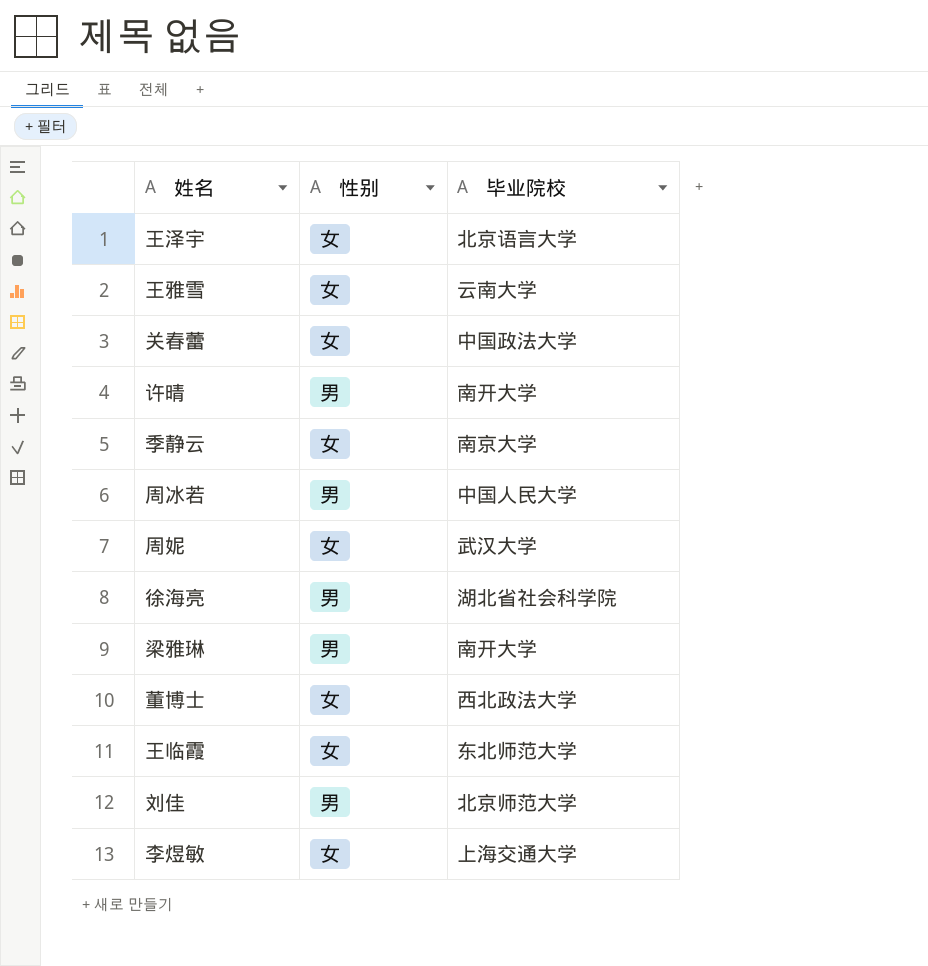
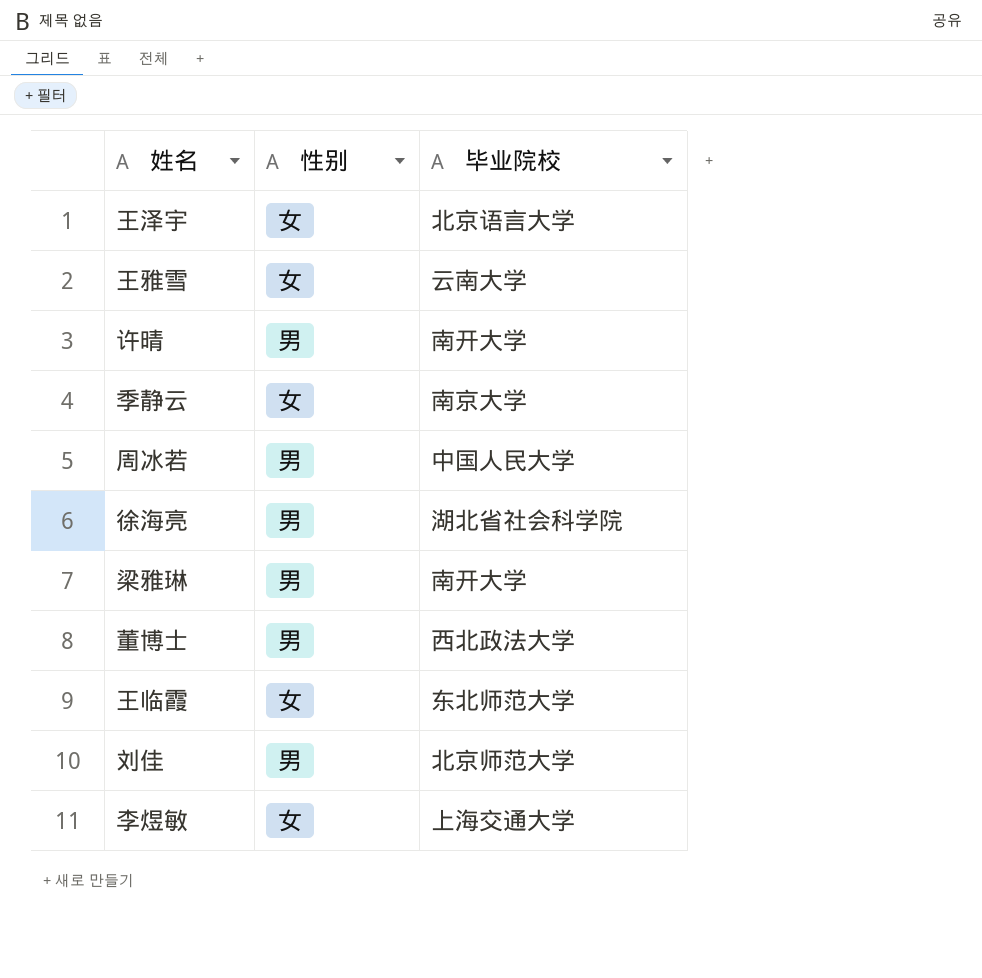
row 关春蕾: 女 | 中国政法大学 -> none
row 周妮: 女 | 武汉大学 -> none
董博士 | 性别: 女 -> 男

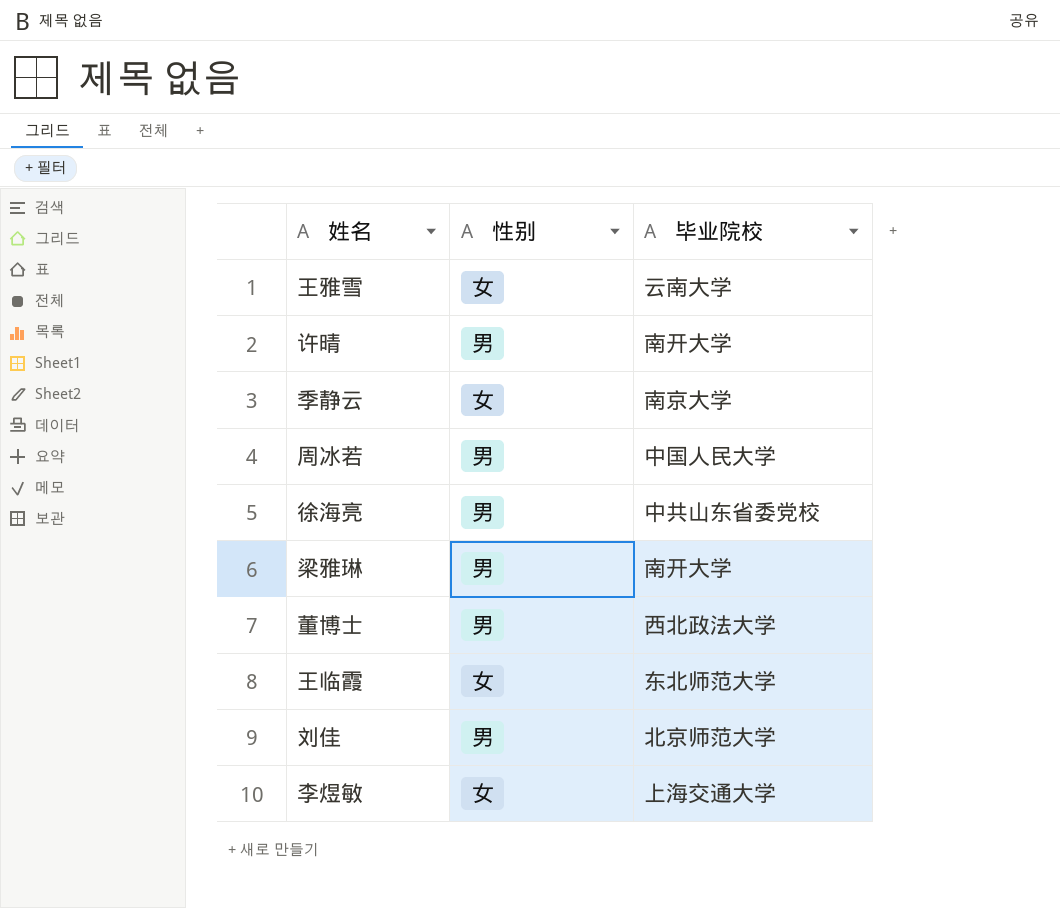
row 王泽宇: 女 | 北京语言大学 -> none
徐海亮 | 毕业院校: 湖北省社会科学院 -> 中共山东省委党校

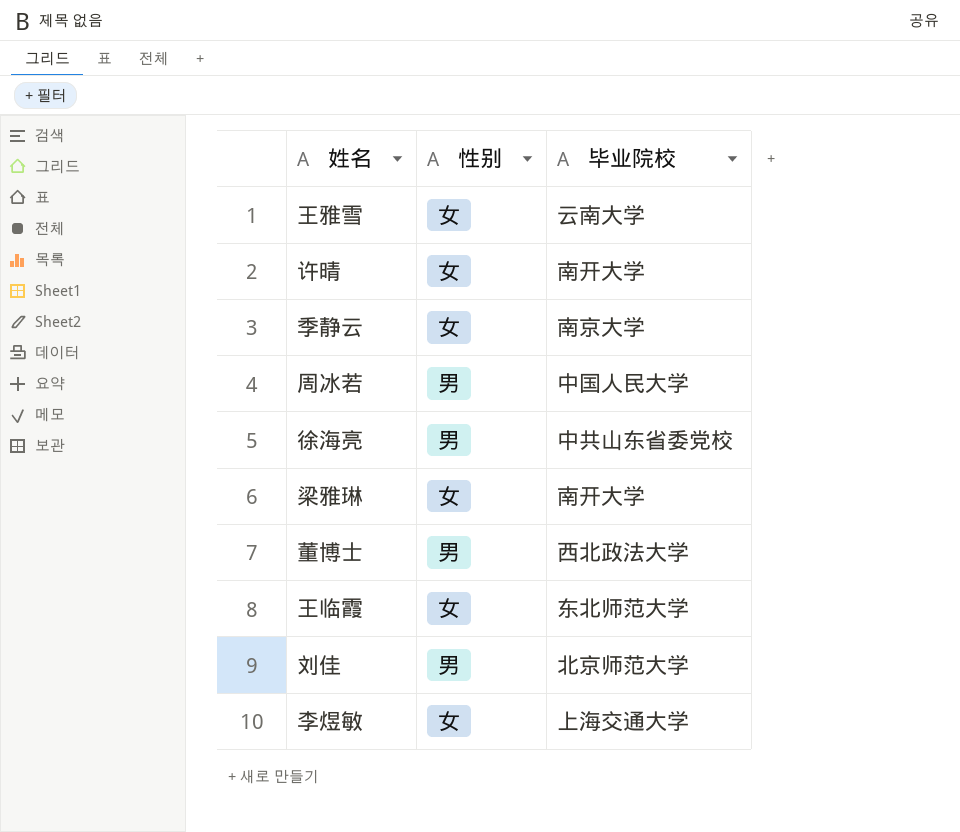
许晴 | 性别: 男 -> 女
梁雅琳 | 性别: 男 -> 女

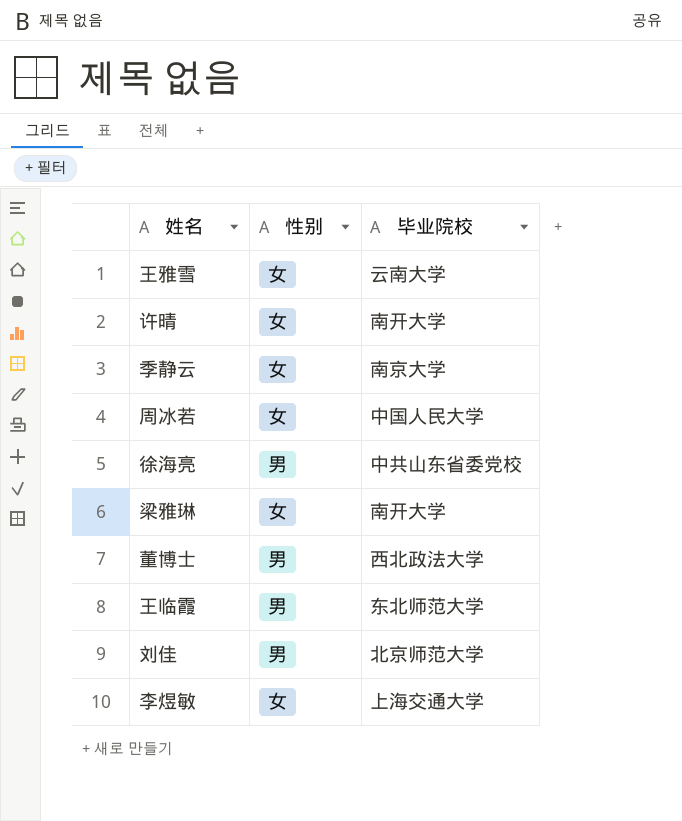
周冰若 | 性别: 男 -> 女
王临霞 | 性别: 女 -> 男

